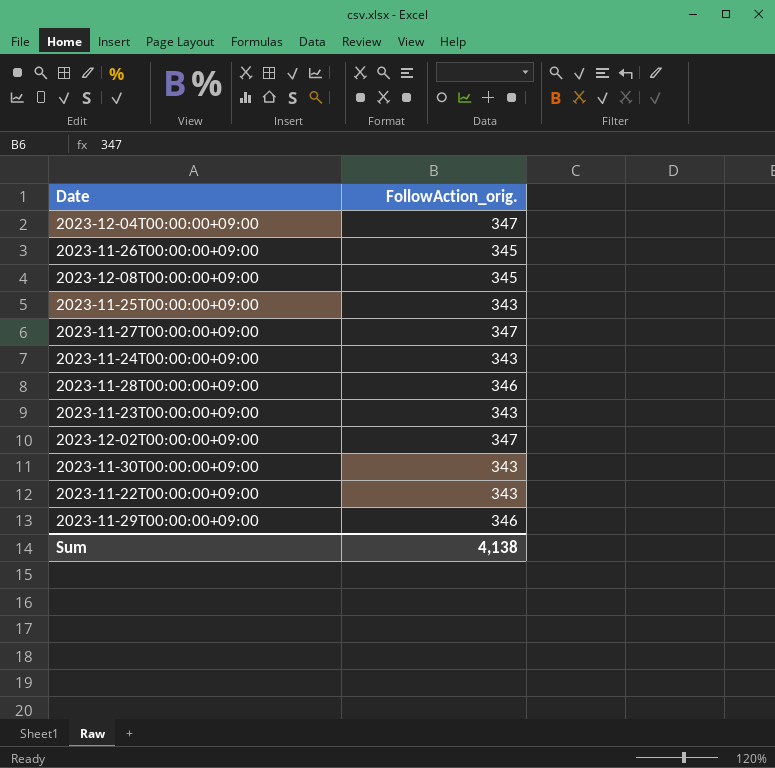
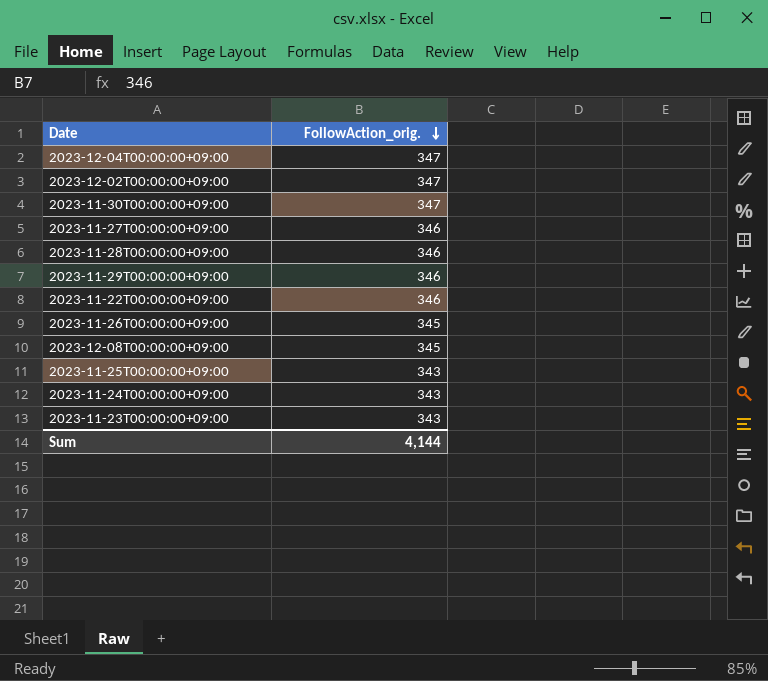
row order: none -> FollowAction_orig. descending
2023-11-30T00:00:00+09:00 | FollowAction_orig.: 343 -> 347
2023-11-27T00:00:00+09:00 | FollowAction_orig.: 347 -> 346
2023-11-22T00:00:00+09:00 | FollowAction_orig.: 343 -> 346
Sum | FollowAction_orig.: 4,138 -> 4,144

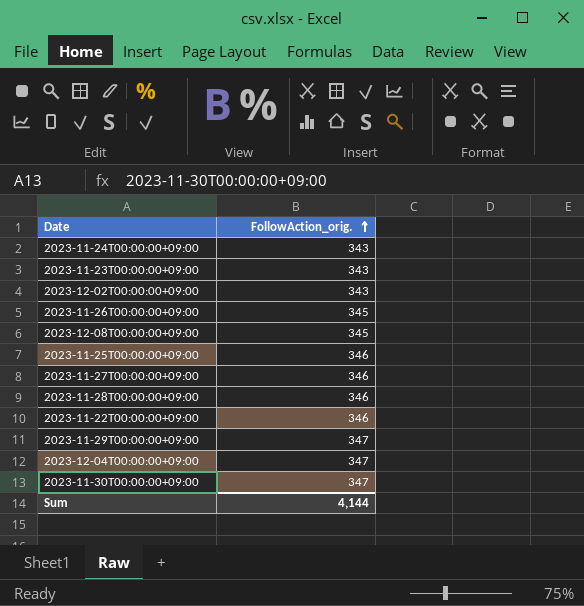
row order: FollowAction_orig. descending -> FollowAction_orig. ascending
2023-12-02T00:00:00+09:00 | FollowAction_orig.: 347 -> 343
2023-11-25T00:00:00+09:00 | FollowAction_orig.: 343 -> 346
2023-11-29T00:00:00+09:00 | FollowAction_orig.: 346 -> 347

